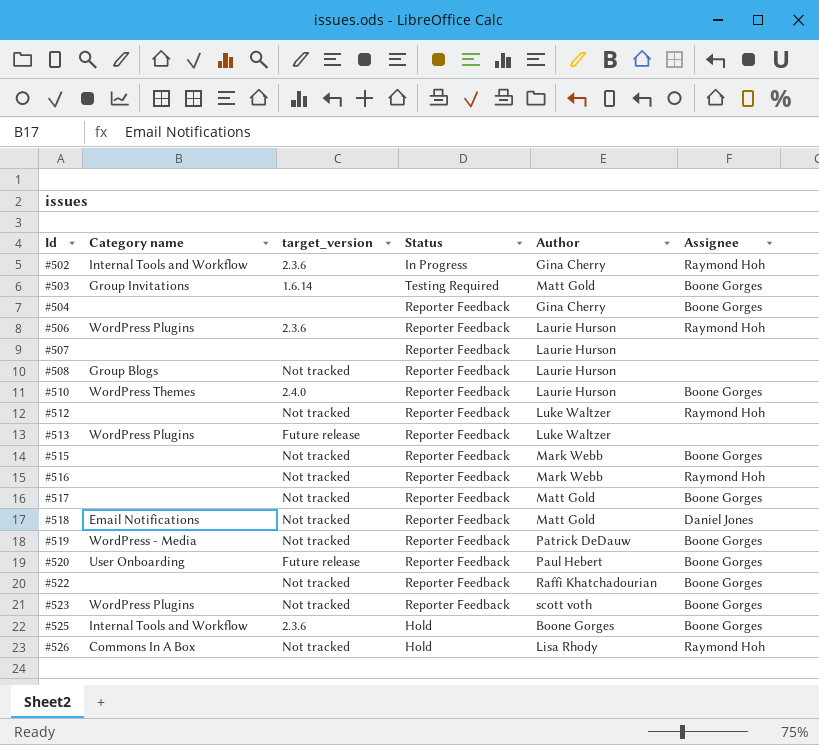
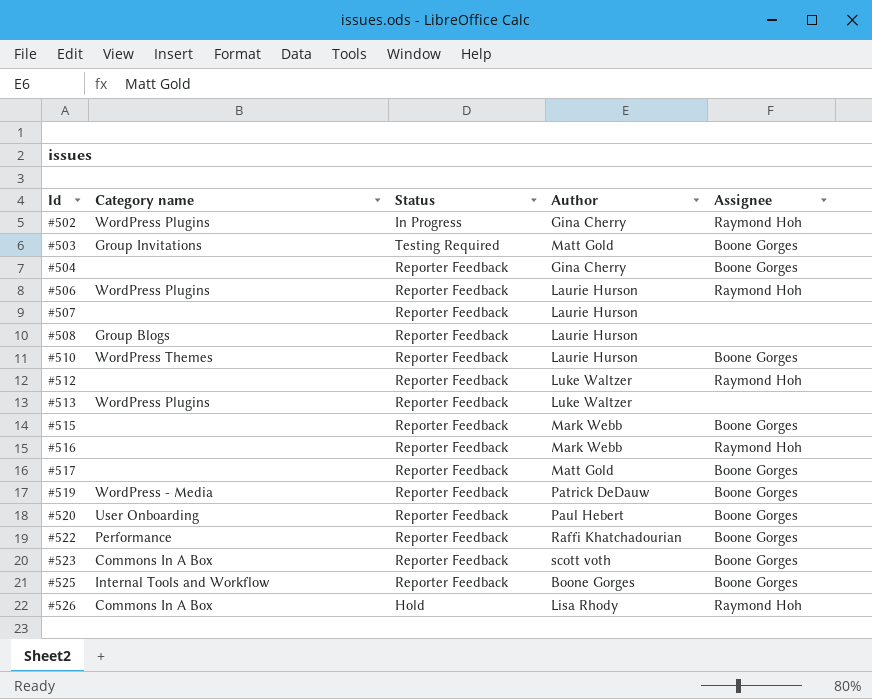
column target_version | position: 3 -> none
row #518: Email Notifications | Not tracked | Reporter Feedback | Matt Gold | Daniel Jones -> none
#502 | Category name: Internal Tools and Workflow -> WordPress Plugins
#522 | Category name: none -> Performance
#523 | Category name: WordPress Plugins -> Commons In A Box
#525 | Status: Hold -> Reporter Feedback

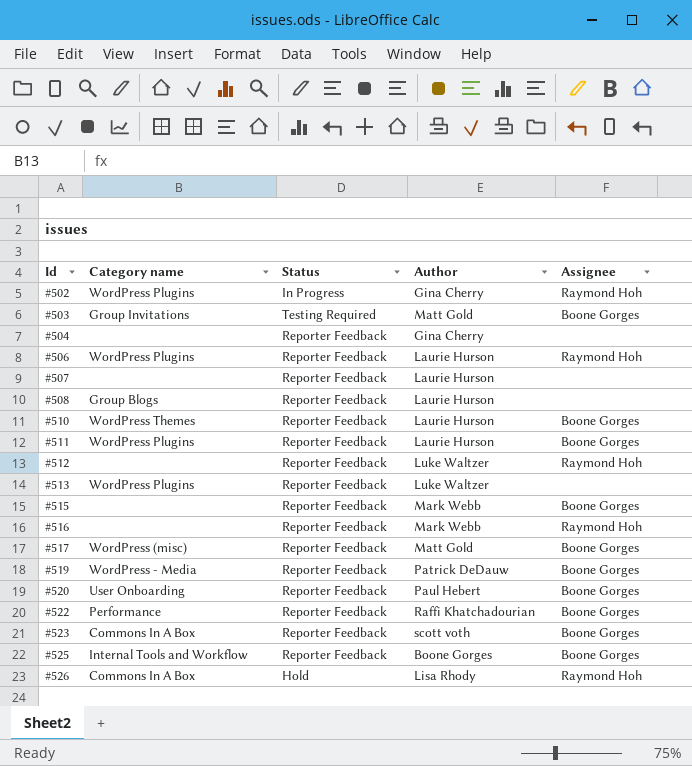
#504 | Assignee: Boone Gorges -> none
row #511: none -> WordPress Plugins | Reporter Feedback | Laurie Hurson | Boone Gorges
#517 | Category name: none -> WordPress (misc)

